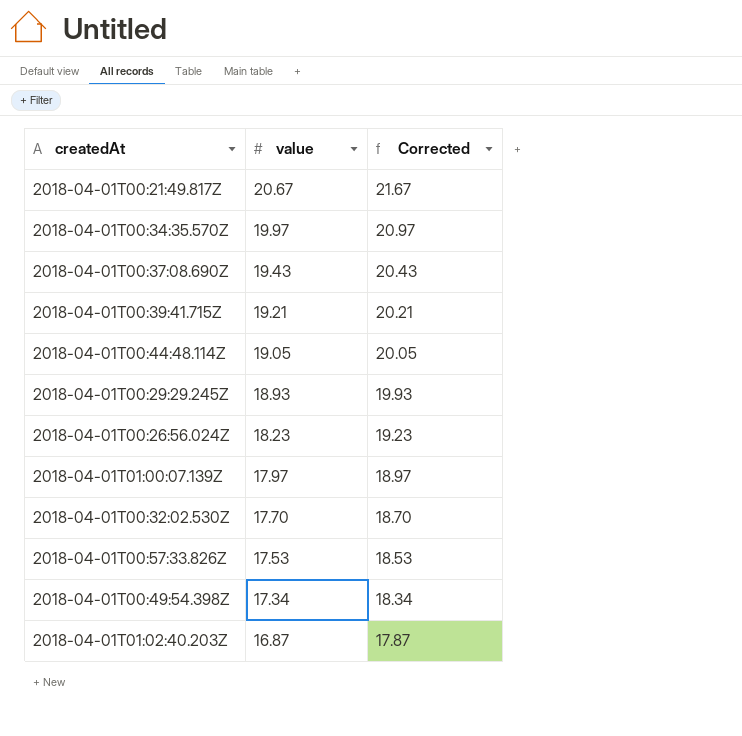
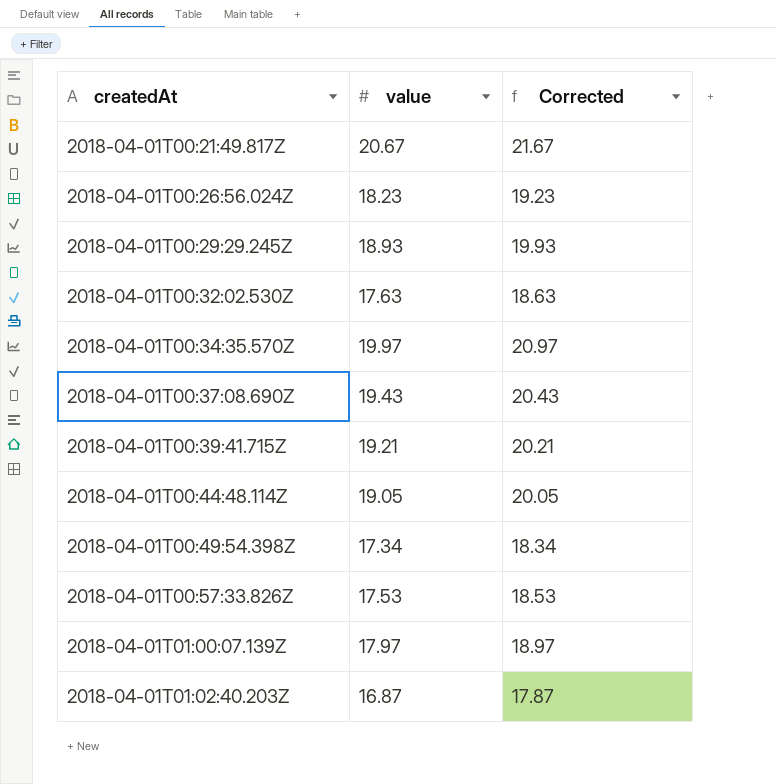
row order: value descending -> createdAt ascending
2018-04-01T00:32:02.530Z | value: 17.70 -> 17.63
2018-04-01T00:32:02.530Z | Corrected: 18.70 -> 18.63

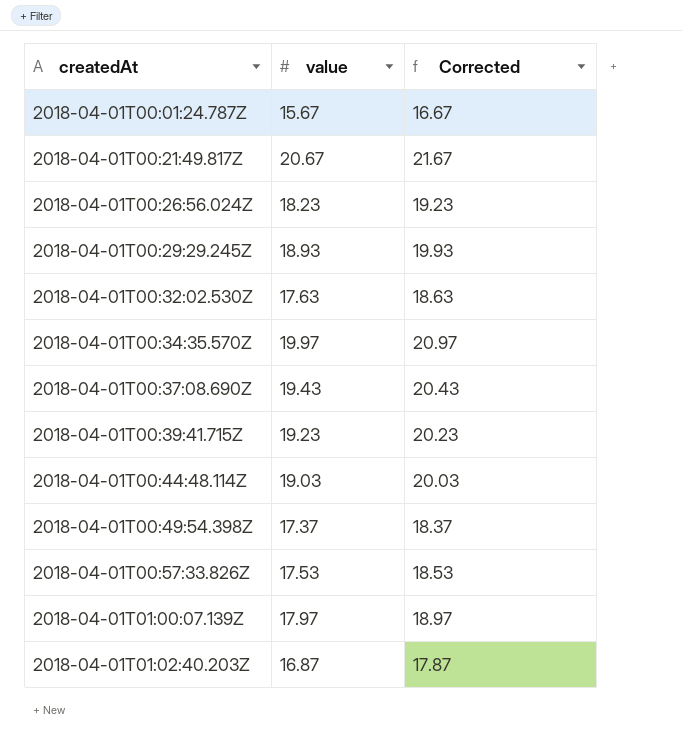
row 2018-04-01T00:01:24.787Z: none -> 15.67 | 16.67
2018-04-01T00:39:41.715Z | value: 19.21 -> 19.23
2018-04-01T00:39:41.715Z | Corrected: 20.21 -> 20.23
2018-04-01T00:44:48.114Z | value: 19.05 -> 19.03
2018-04-01T00:44:48.114Z | Corrected: 20.05 -> 20.03
2018-04-01T00:49:54.398Z | value: 17.34 -> 17.37
2018-04-01T00:49:54.398Z | Corrected: 18.34 -> 18.37

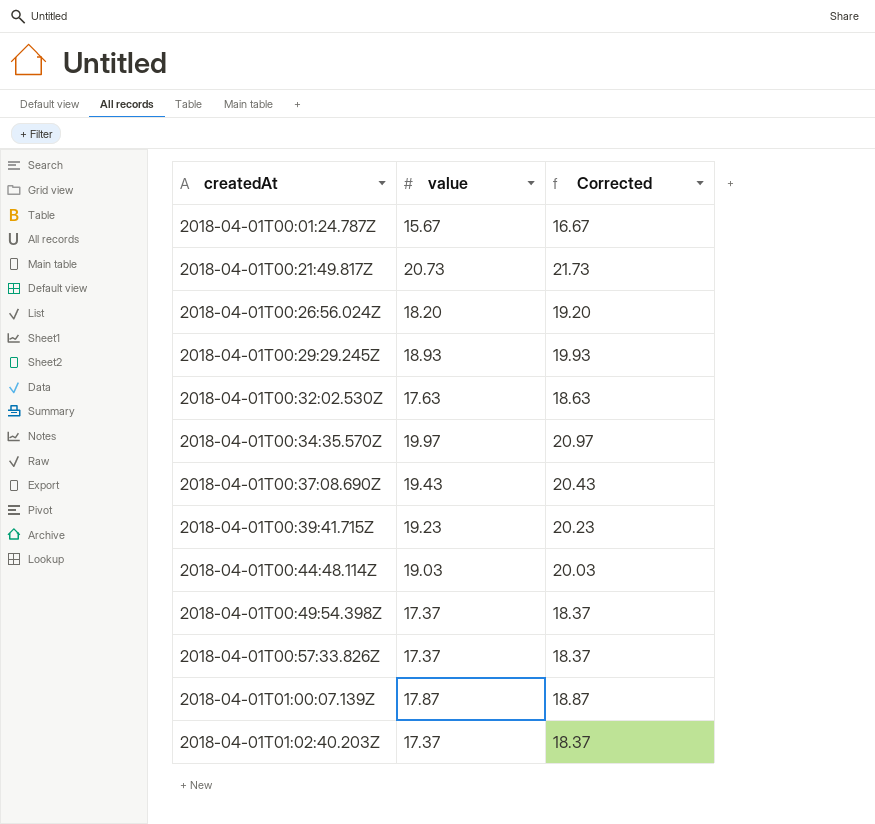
2018-04-01T00:21:49.817Z | value: 20.67 -> 20.73
2018-04-01T00:21:49.817Z | Corrected: 21.67 -> 21.73
2018-04-01T00:26:56.024Z | value: 18.23 -> 18.20
2018-04-01T00:26:56.024Z | Corrected: 19.23 -> 19.20
2018-04-01T00:57:33.826Z | value: 17.53 -> 17.37
2018-04-01T00:57:33.826Z | Corrected: 18.53 -> 18.37
2018-04-01T01:00:07.139Z | value: 17.97 -> 17.87
2018-04-01T01:00:07.139Z | Corrected: 18.97 -> 18.87
2018-04-01T01:02:40.203Z | value: 16.87 -> 17.37
2018-04-01T01:02:40.203Z | Corrected: 17.87 -> 18.37

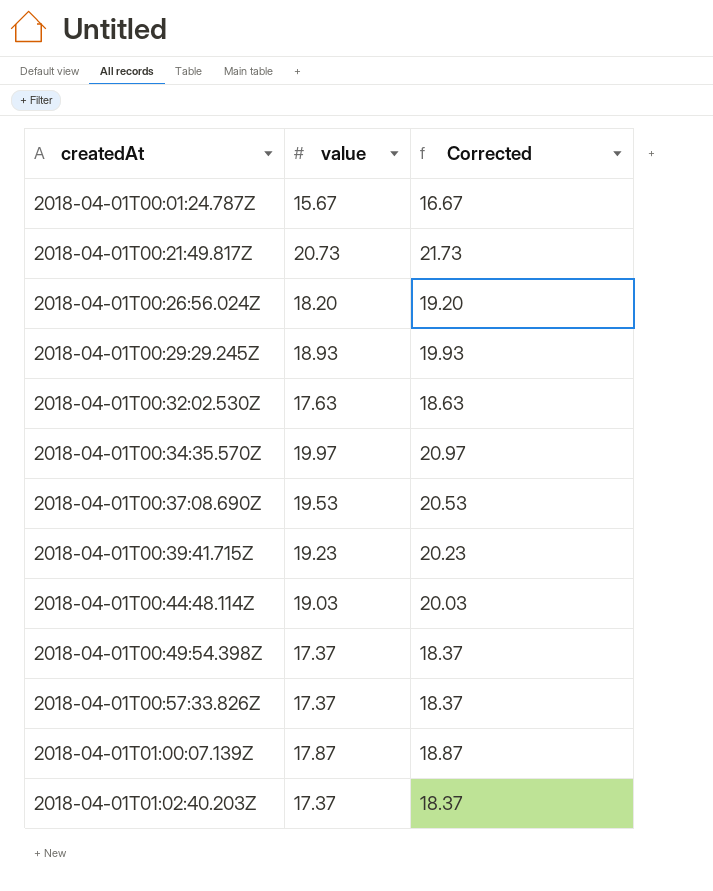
2018-04-01T00:37:08.690Z | value: 19.43 -> 19.53
2018-04-01T00:37:08.690Z | Corrected: 20.43 -> 20.53

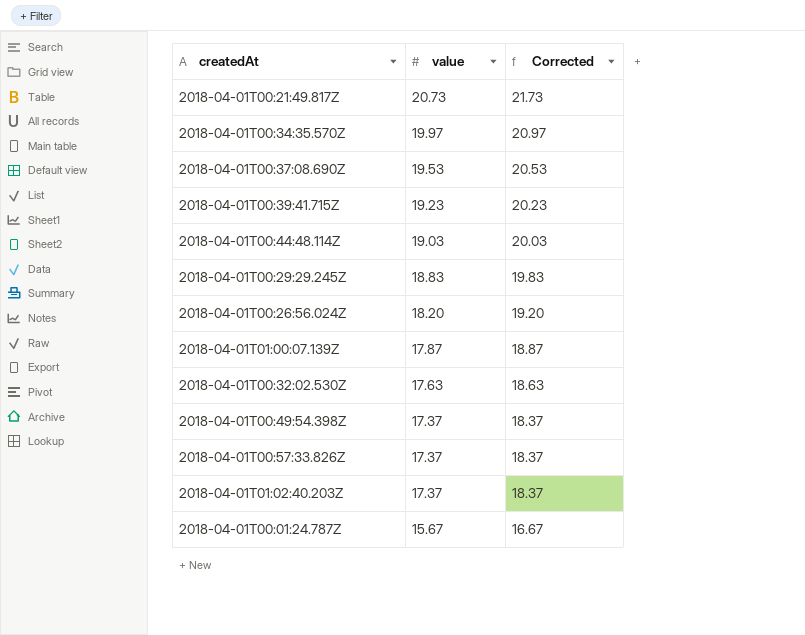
row order: createdAt ascending -> value descending
2018-04-01T00:29:29.245Z | value: 18.93 -> 18.83
2018-04-01T00:29:29.245Z | Corrected: 19.93 -> 19.83

